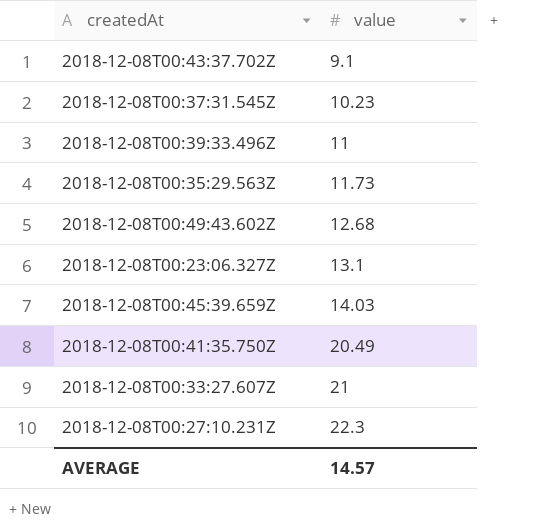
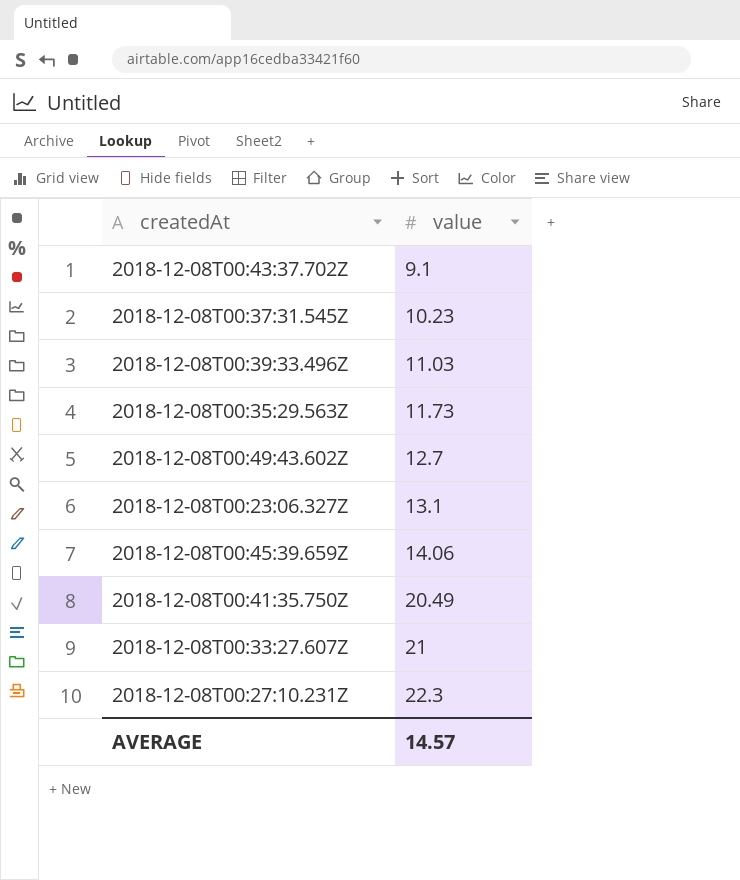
2018-12-08T00:39:33.496Z | value: 11 -> 11.03
2018-12-08T00:49:43.602Z | value: 12.68 -> 12.7
2018-12-08T00:45:39.659Z | value: 14.03 -> 14.06

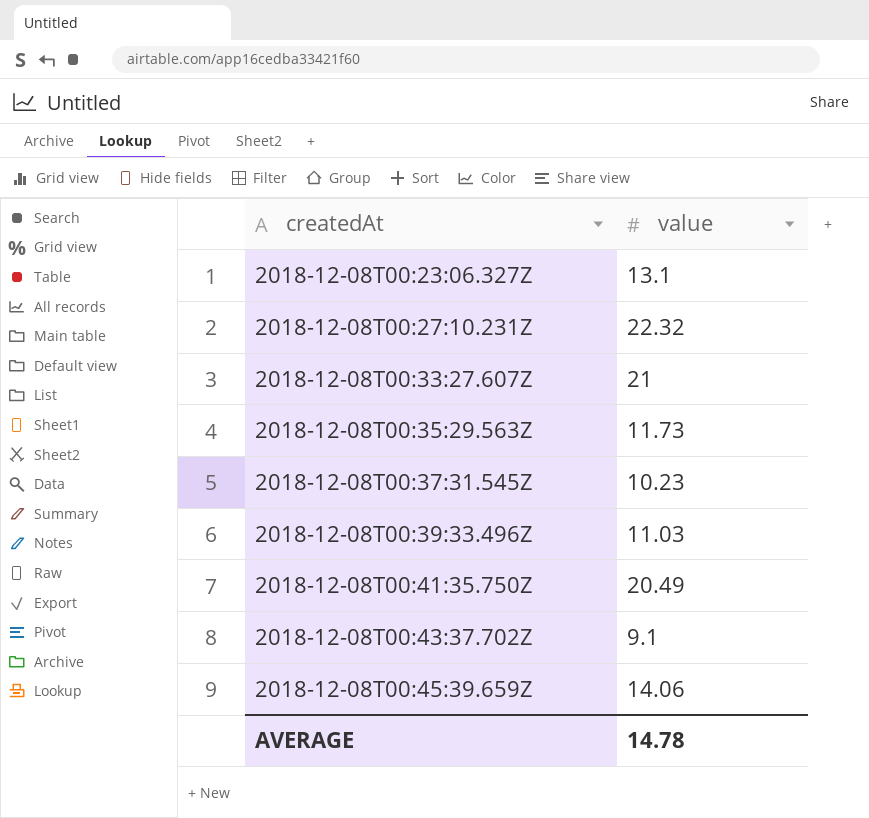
row order: value ascending -> createdAt ascending
row 2018-12-08T00:49:43.602Z: 12.7 -> none
2018-12-08T00:27:10.231Z | value: 22.3 -> 22.32
AVERAGE | value: 14.57 -> 14.78

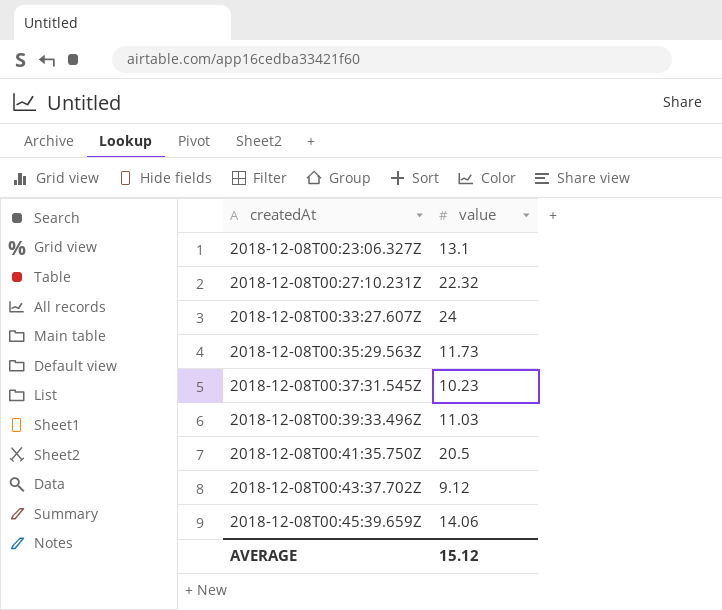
2018-12-08T00:33:27.607Z | value: 21 -> 24
2018-12-08T00:41:35.750Z | value: 20.49 -> 20.5
2018-12-08T00:43:37.702Z | value: 9.1 -> 9.12
AVERAGE | value: 14.78 -> 15.12

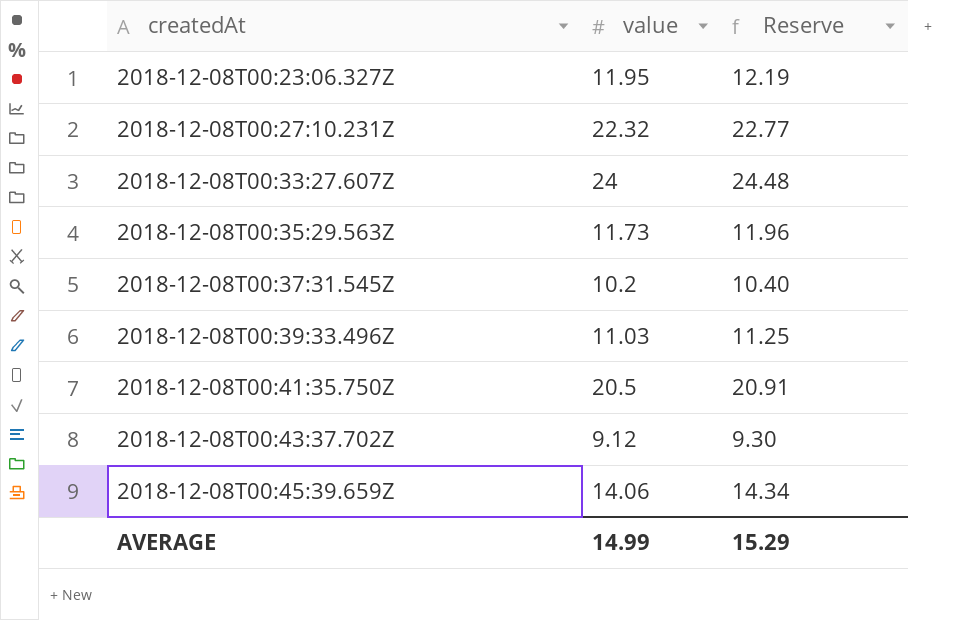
column Reserve | formula: none -> [value] * 1.02
2018-12-08T00:23:06.327Z | value: 13.1 -> 11.95
2018-12-08T00:37:31.545Z | value: 10.23 -> 10.2
AVERAGE | value: 15.12 -> 14.99

